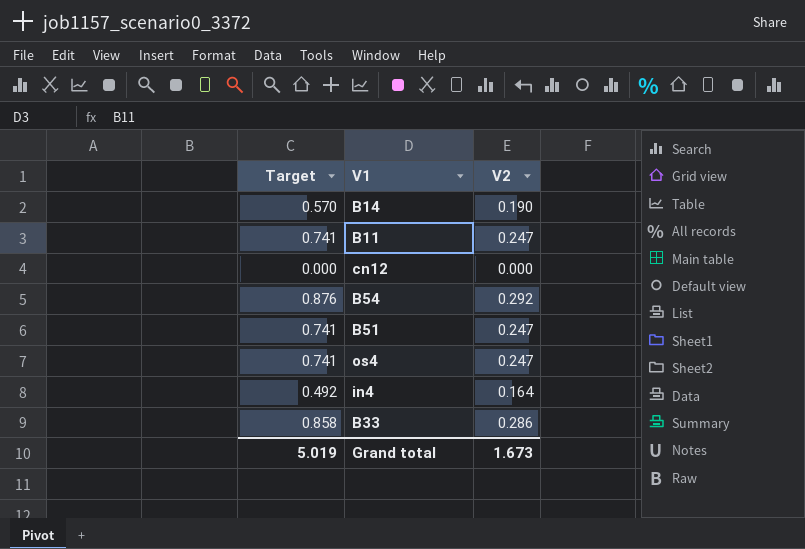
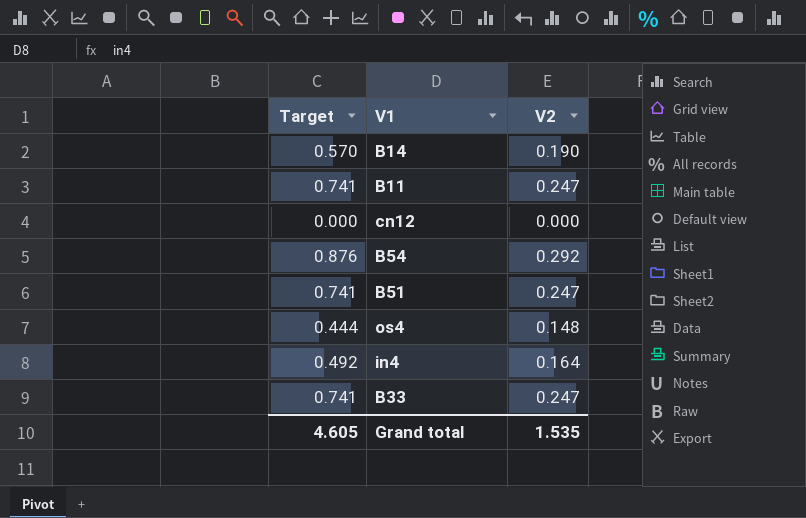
os4 | Target: 0.741 -> 0.444
os4 | V2: 0.247 -> 0.148
B33 | Target: 0.858 -> 0.741
B33 | V2: 0.286 -> 0.247
Grand total | Target: 5.019 -> 4.605
Grand total | V2: 1.673 -> 1.535

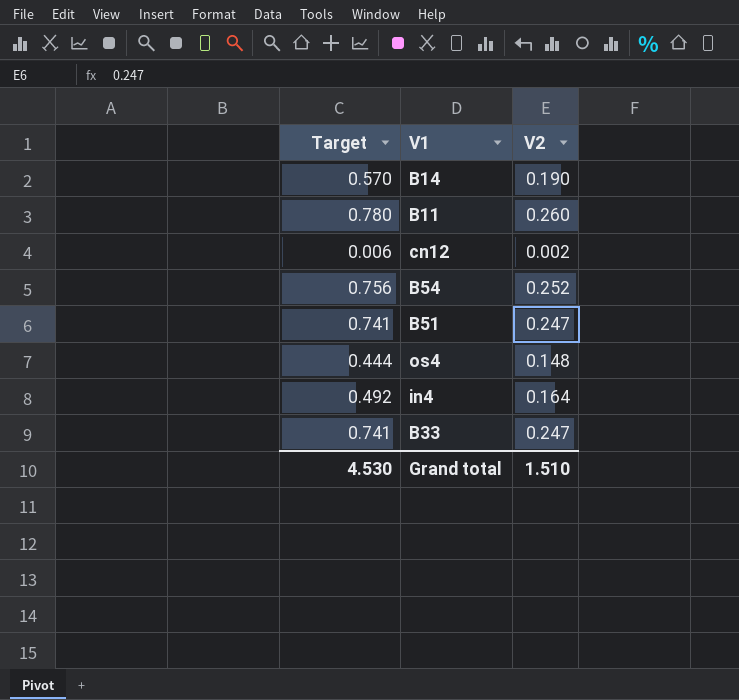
B11 | Target: 0.741 -> 0.780
B11 | V2: 0.247 -> 0.260
cn12 | Target: 0.000 -> 0.006
cn12 | V2: 0.000 -> 0.002
B54 | Target: 0.876 -> 0.756
B54 | V2: 0.292 -> 0.252
Grand total | Target: 4.605 -> 4.530
Grand total | V2: 1.535 -> 1.510

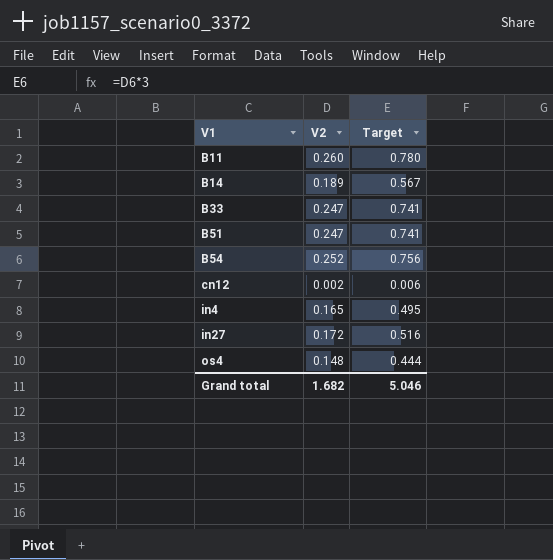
row order: none -> V1 ascending
column Target | position: 1 -> 3
B14 | V2: 0.190 -> 0.189
B14 | Target: 0.570 -> 0.567
in4 | V2: 0.164 -> 0.165
in4 | Target: 0.492 -> 0.495
row in27: none -> 0.172 | 0.516
Grand total | V2: 1.510 -> 1.682
Grand total | Target: 4.530 -> 5.046

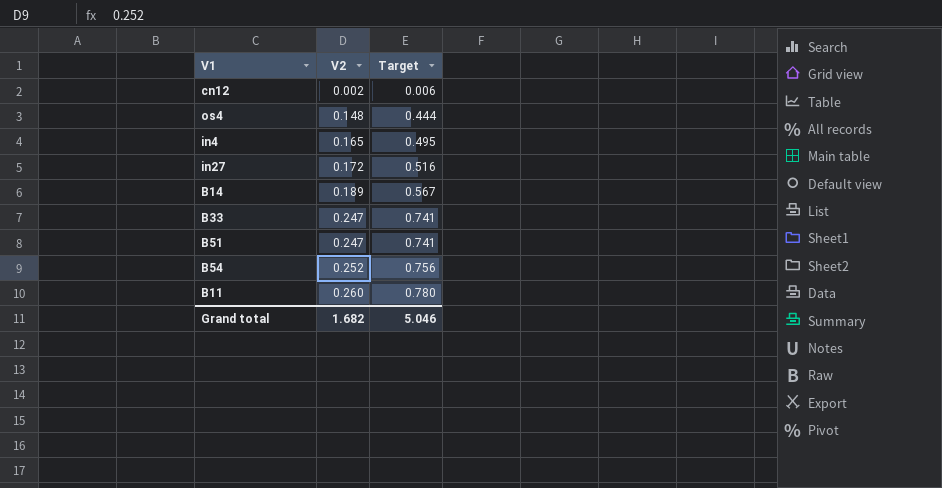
row order: V1 ascending -> V2 ascending

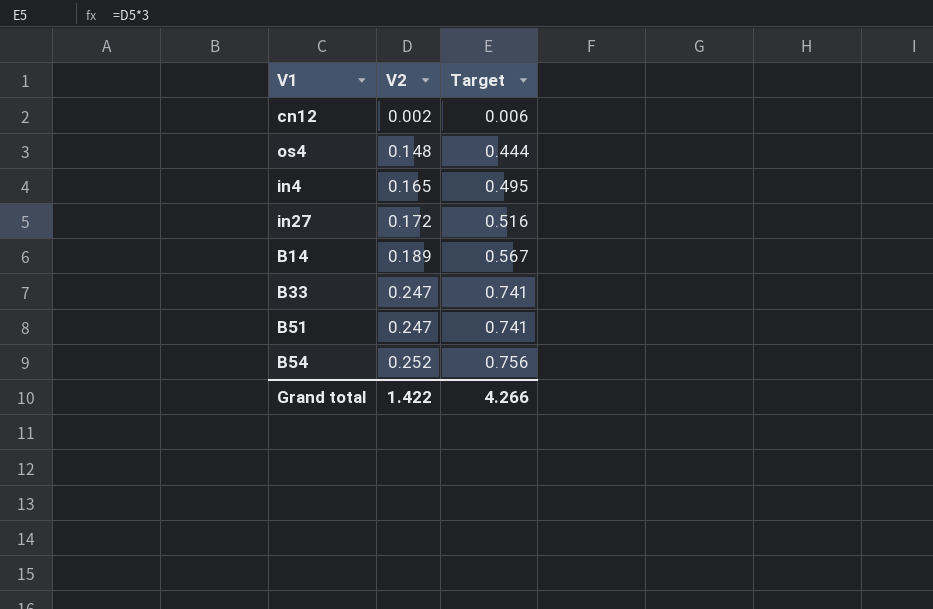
row B11: 0.260 | 0.780 -> none
Grand total | V2: 1.682 -> 1.422
Grand total | Target: 5.046 -> 4.266

